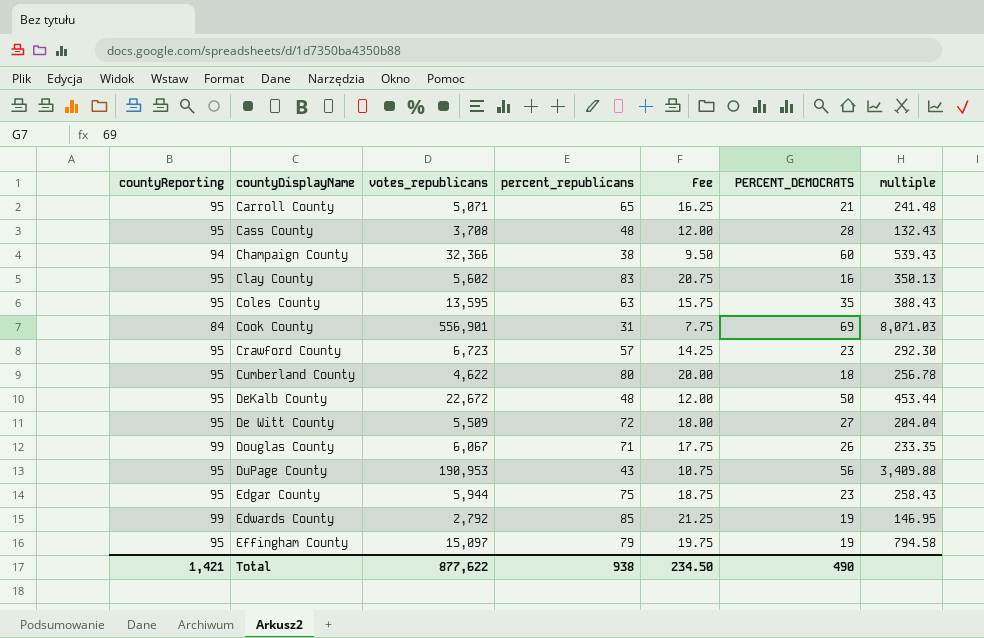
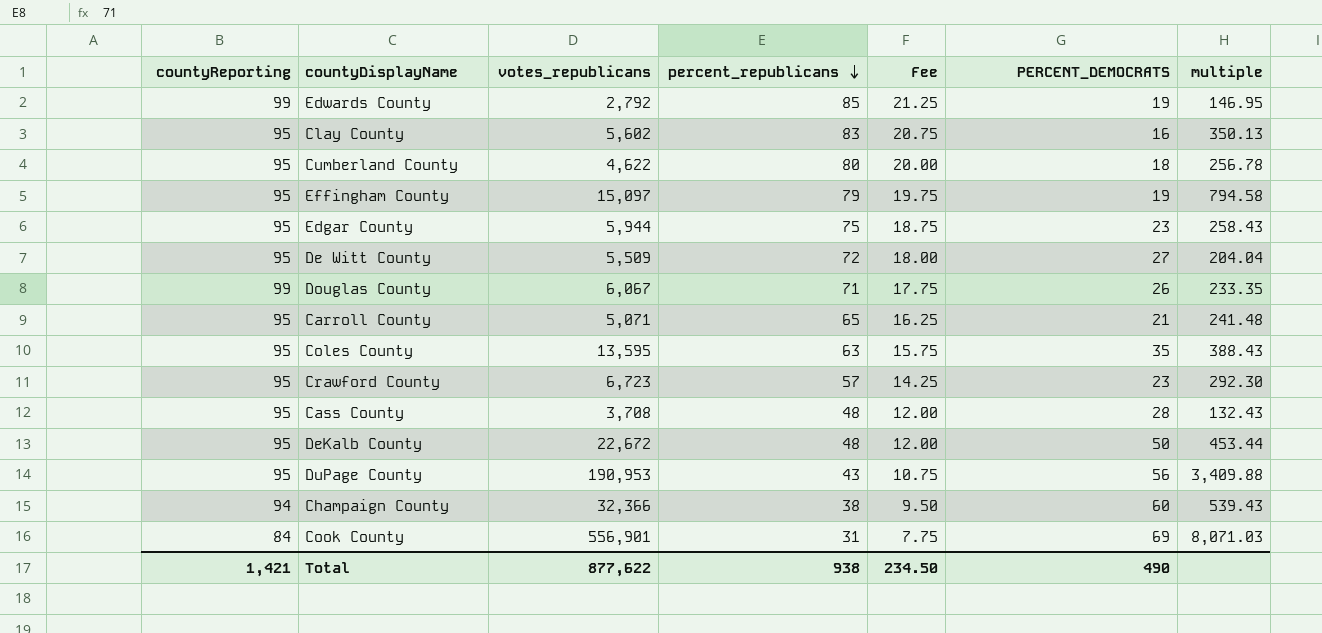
row order: none -> percent_republicans descending

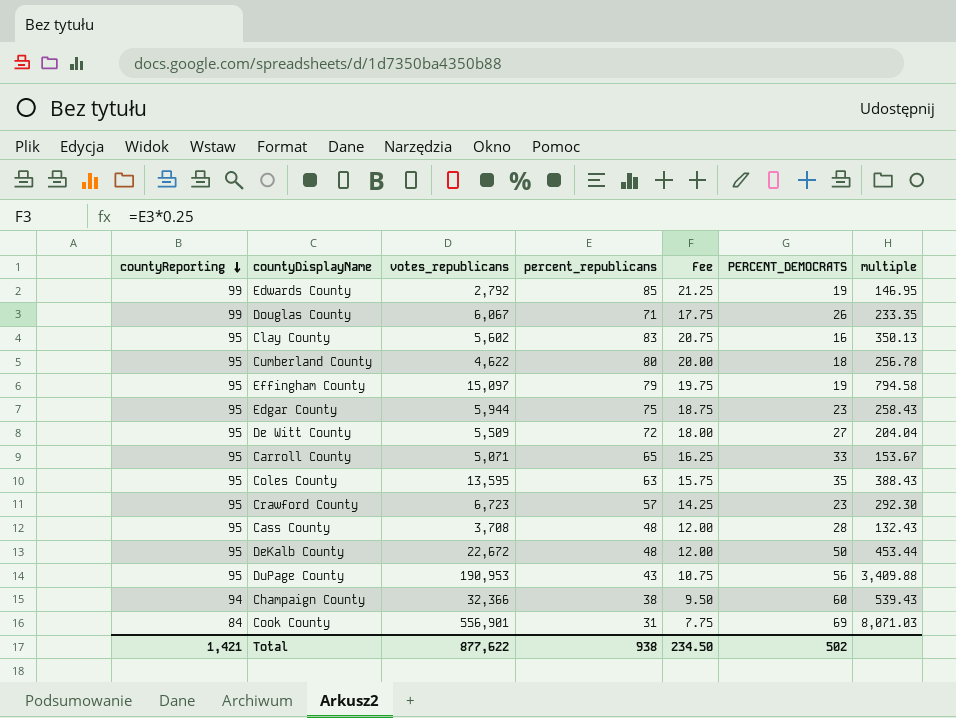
row order: percent_republicans descending -> countyReporting descending
Carroll County | PERCENT_DEMOCRATS: 21 -> 33
Carroll County | multiple: 241.48 -> 153.67
Total | PERCENT_DEMOCRATS: 490 -> 502

